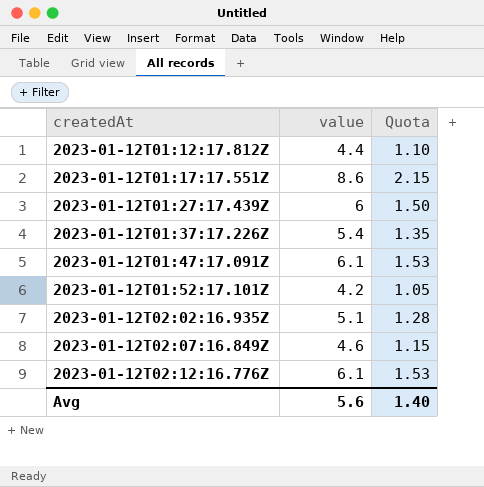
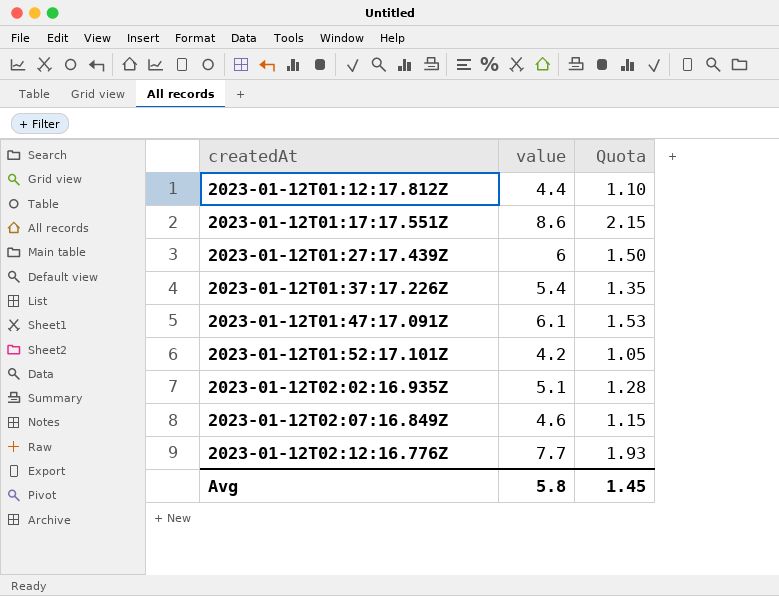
2023-01-12T02:12:16.776Z | value: 6.1 -> 7.7
2023-01-12T02:12:16.776Z | Quota: 1.53 -> 1.93
Avg | value: 5.6 -> 5.8
Avg | Quota: 1.40 -> 1.45

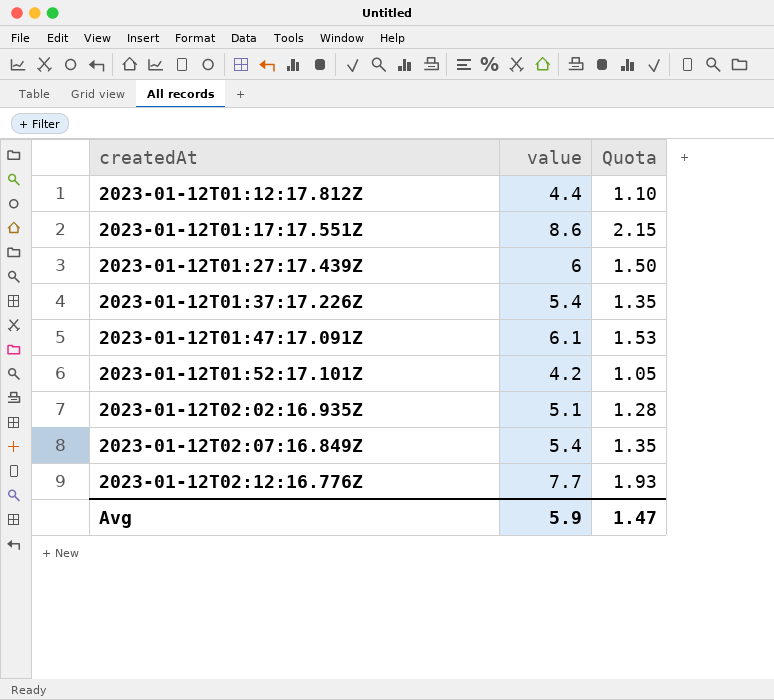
2023-01-12T02:07:16.849Z | value: 4.6 -> 5.4
2023-01-12T02:07:16.849Z | Quota: 1.15 -> 1.35
Avg | value: 5.8 -> 5.9
Avg | Quota: 1.45 -> 1.47

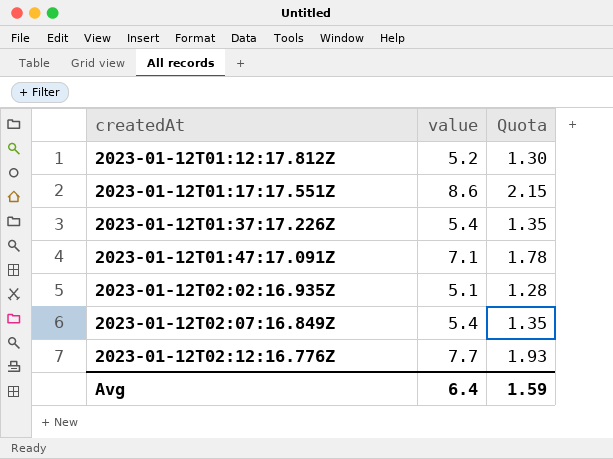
row 2023-01-12T01:27:17.439Z: 6 | 1.50 -> none
row 2023-01-12T01:52:17.101Z: 4.2 | 1.05 -> none
2023-01-12T01:12:17.812Z | value: 4.4 -> 5.2
2023-01-12T01:12:17.812Z | Quota: 1.10 -> 1.30
2023-01-12T01:47:17.091Z | value: 6.1 -> 7.1
2023-01-12T01:47:17.091Z | Quota: 1.53 -> 1.78
Avg | value: 5.9 -> 6.4
Avg | Quota: 1.47 -> 1.59

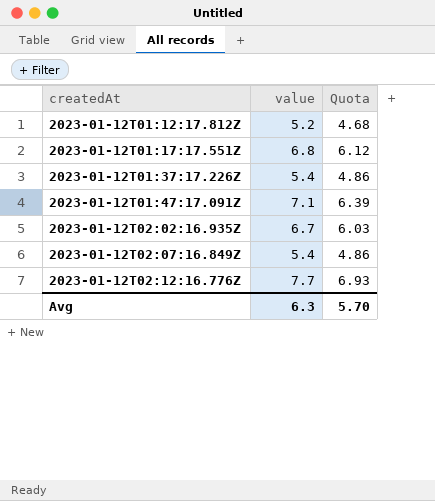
column Quota | formula: [value] * 0.25 -> [value] * 0.9
2023-01-12T01:17:17.551Z | value: 8.6 -> 6.8
2023-01-12T02:02:16.935Z | value: 5.1 -> 6.7
Avg | value: 6.4 -> 6.3
Avg | Quota: 1.59 -> 5.70

